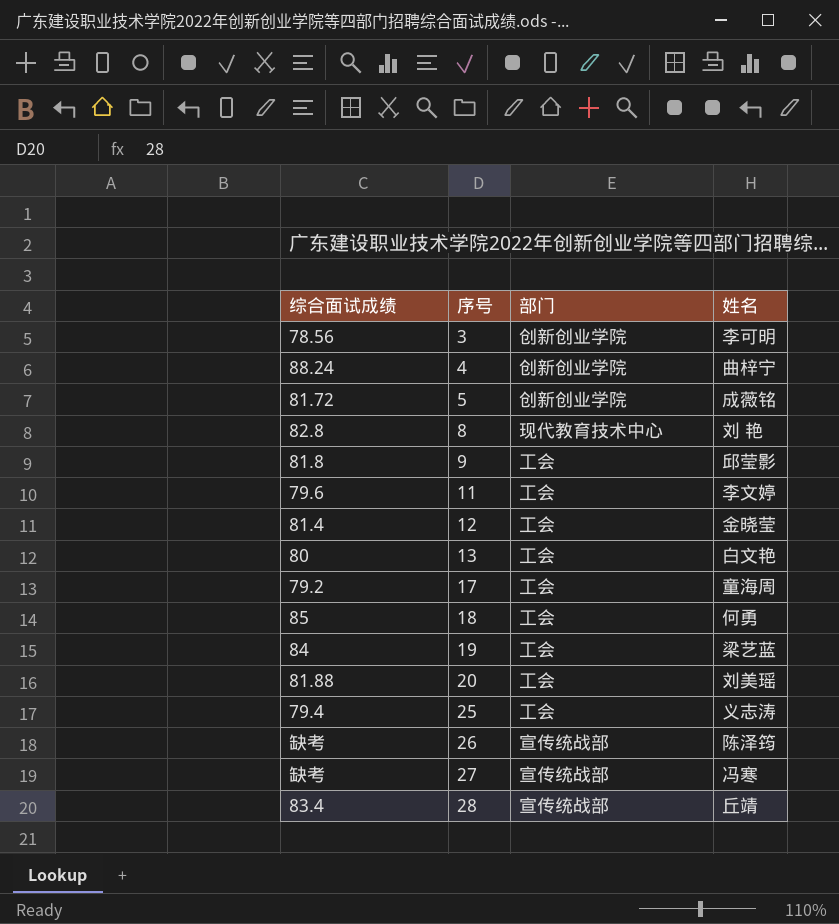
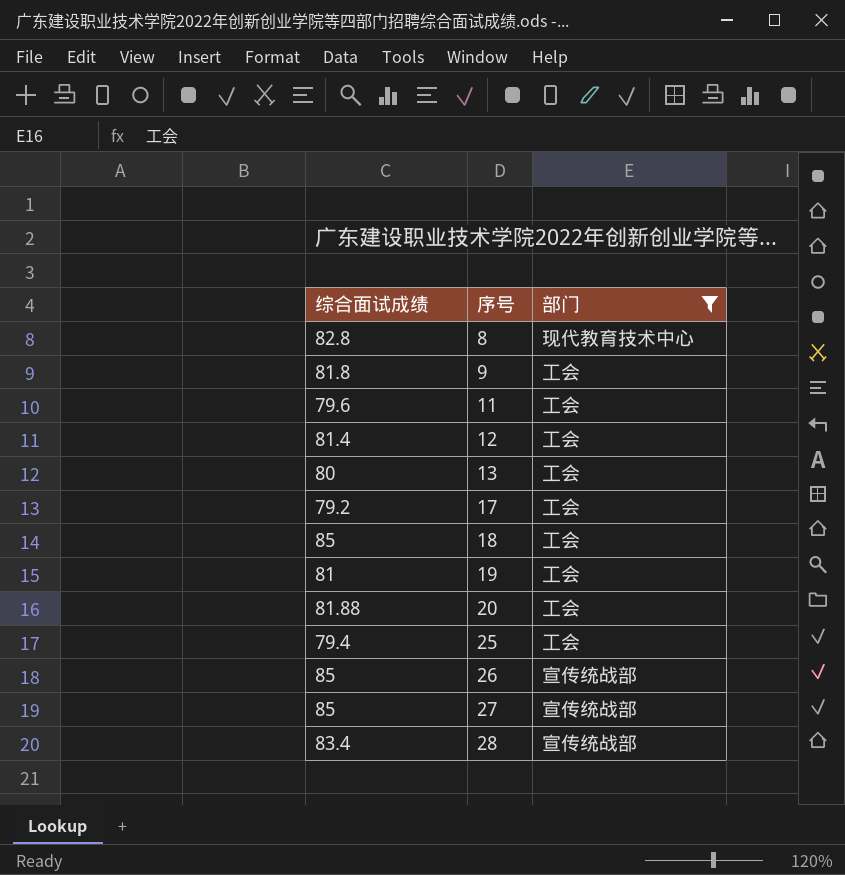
filter: none -> 部门 != 创新创业学院
column 姓名 | position: 4 -> none
19 | 综合面试成绩: 84 -> 81
26 | 综合面试成绩: 缺考 -> 85
27 | 综合面试成绩: 缺考 -> 85

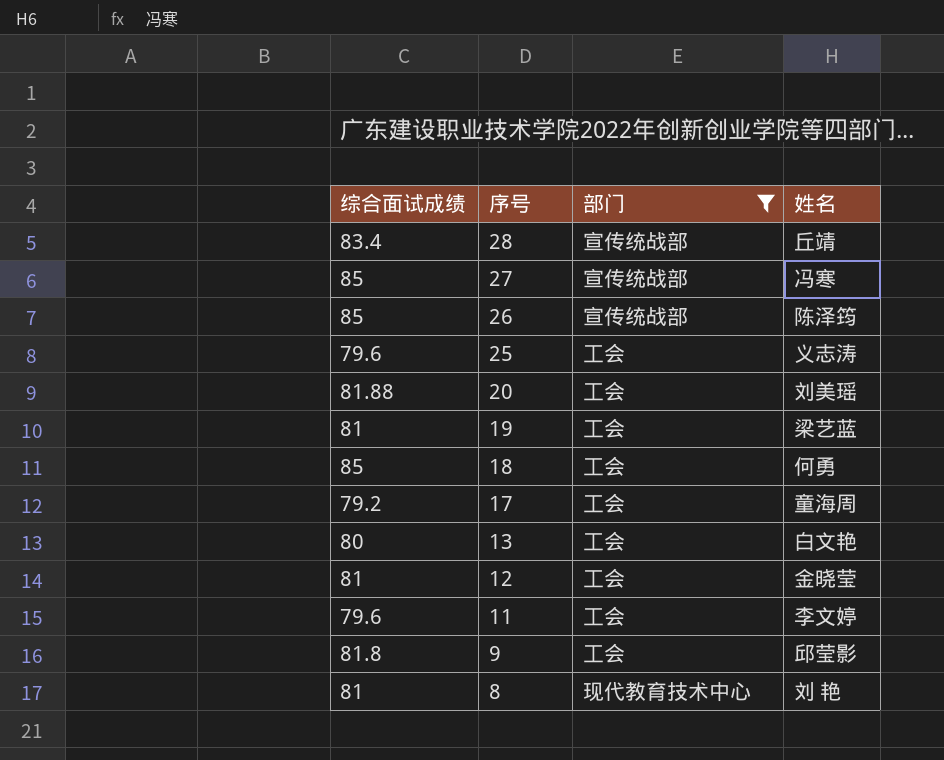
row order: 序号 ascending -> 序号 descending
column 姓名 | position: none -> 4
25 | 综合面试成绩: 79.4 -> 79.6
12 | 综合面试成绩: 81.4 -> 81
8 | 综合面试成绩: 82.8 -> 81

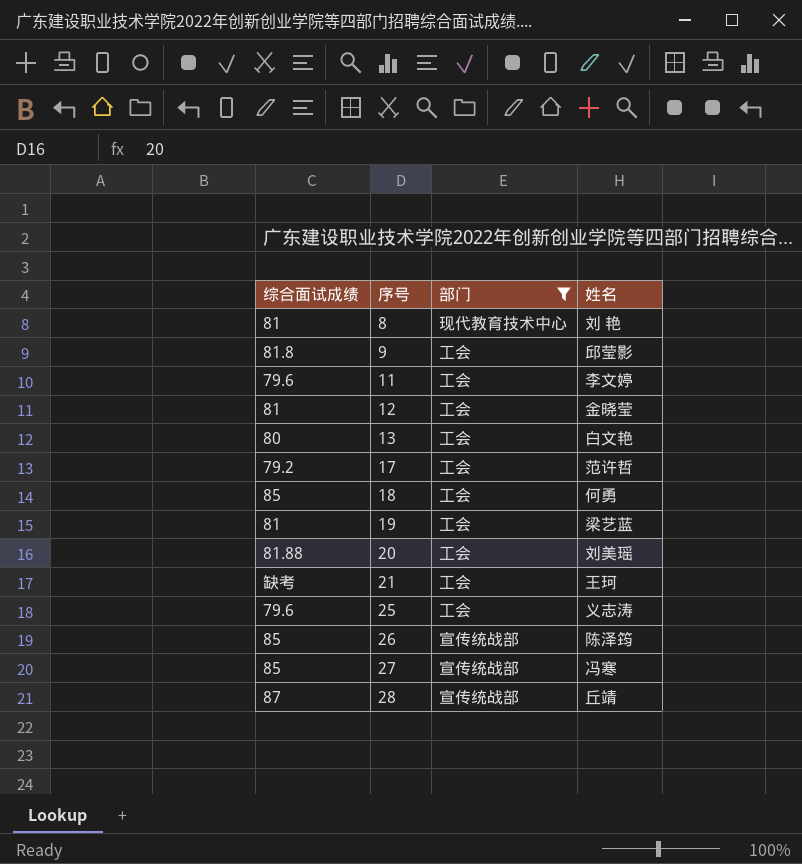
row order: 序号 descending -> 序号 ascending
17 | 姓名: 童海周 -> 范许哲
row 21: none -> 缺考 | 工会 | 王珂
28 | 综合面试成绩: 83.4 -> 87

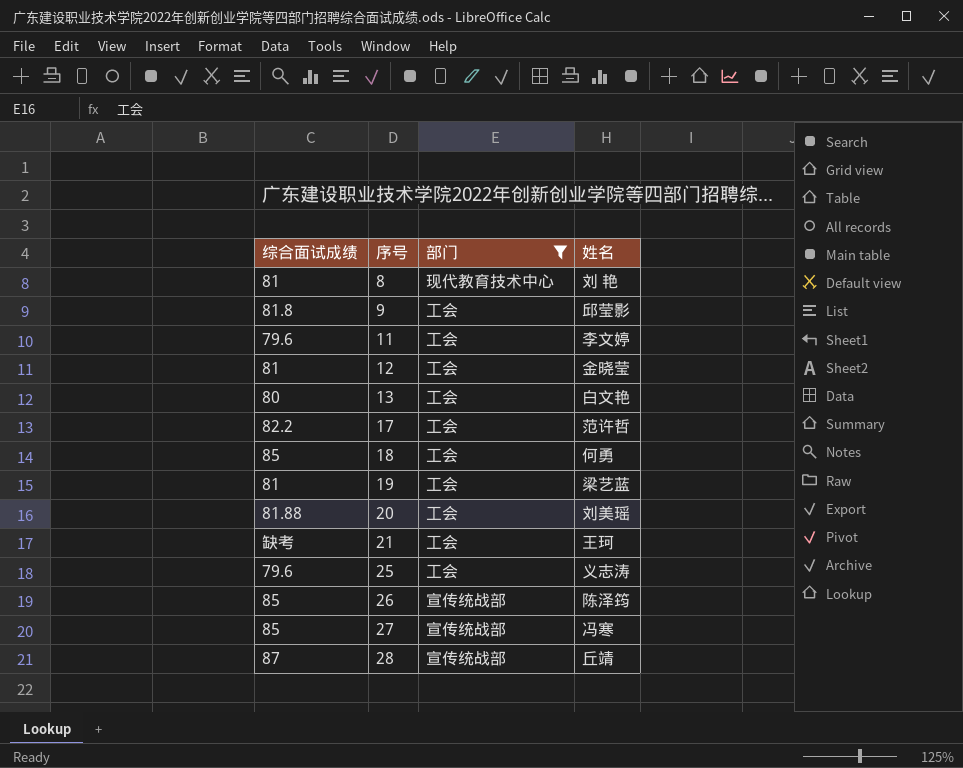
17 | 综合面试成绩: 79.2 -> 82.2

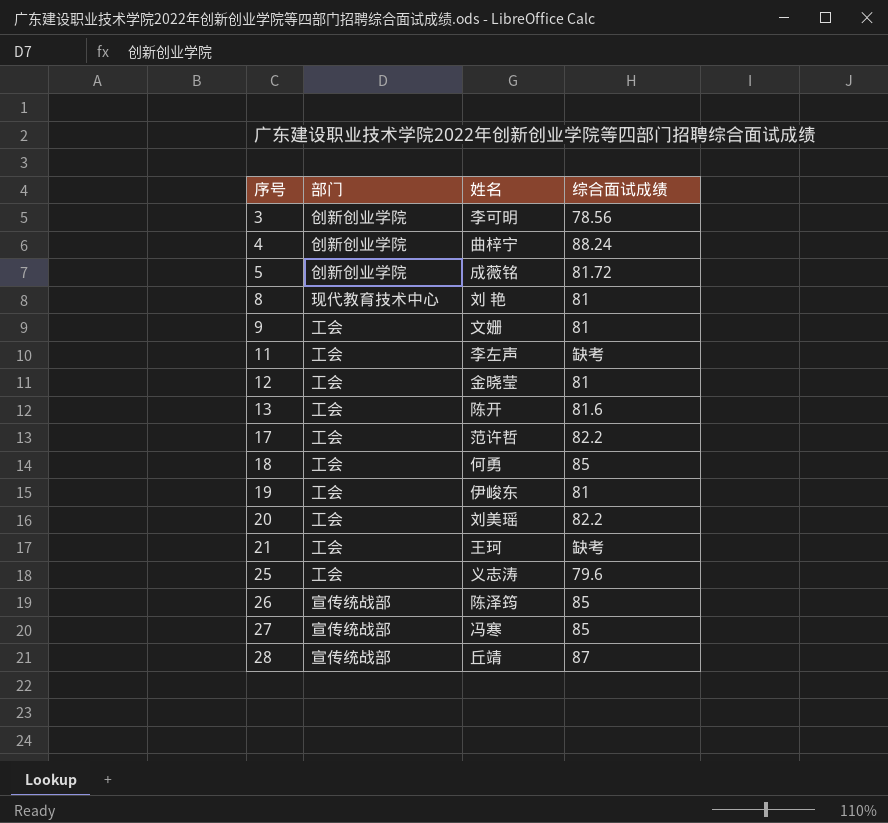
filter: 部门 != 创新创业学院 -> none
column 综合面试成绩 | position: 1 -> 4
9 | 姓名: 邱莹影 -> 文姗
9 | 综合面试成绩: 81.8 -> 81
11 | 姓名: 李文婷 -> 李左声
11 | 综合面试成绩: 79.6 -> 缺考
13 | 姓名: 白文艳 -> 陈开
13 | 综合面试成绩: 80 -> 81.6
19 | 姓名: 梁艺蓝 -> 伊峻东
20 | 综合面试成绩: 81.88 -> 82.2

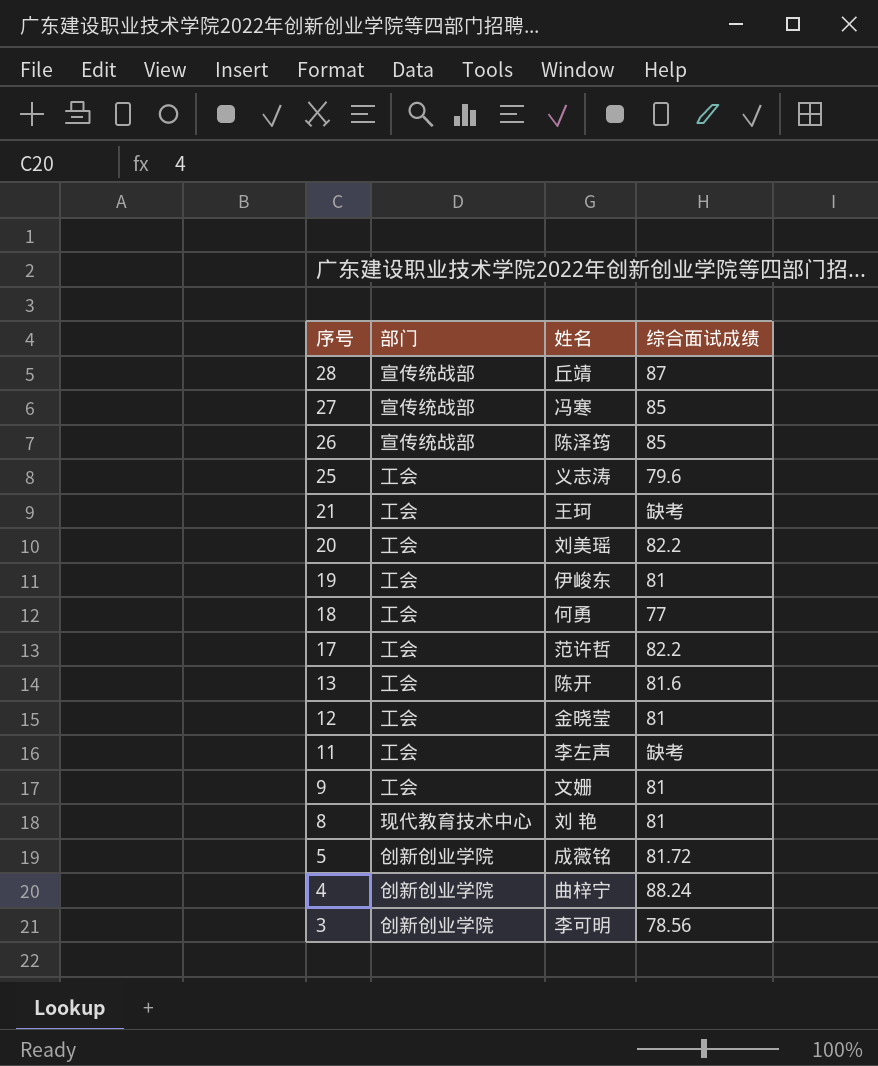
row order: 序号 ascending -> 序号 descending
18 | 综合面试成绩: 85 -> 77

